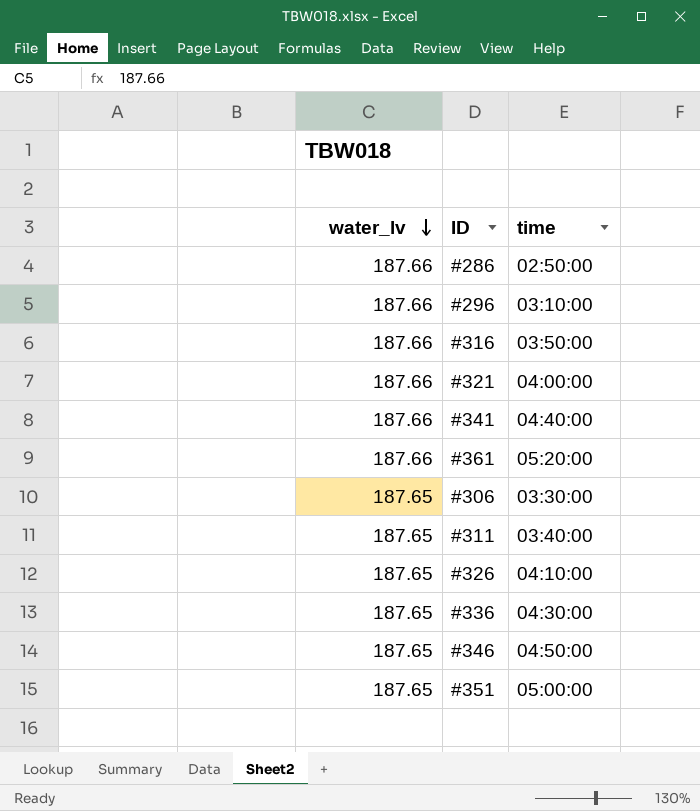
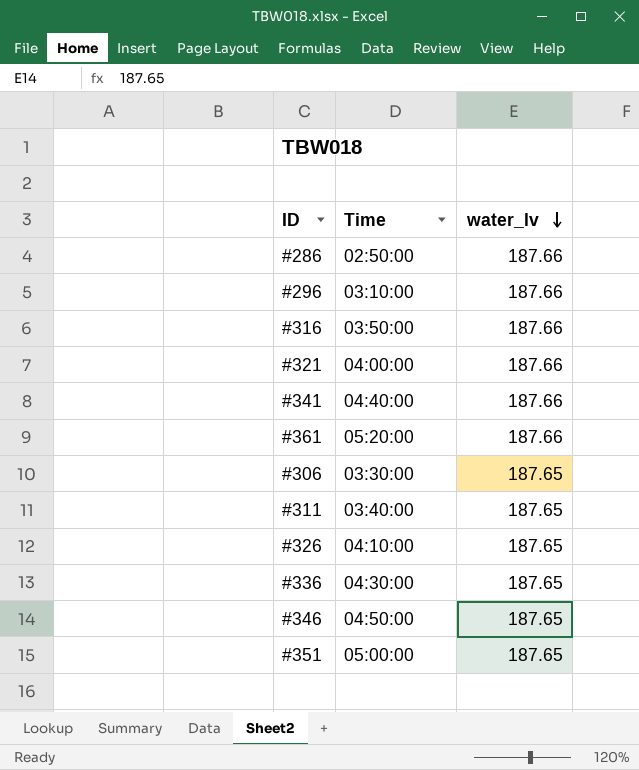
column name: time -> Time
column water_lv | position: 1 -> 3

